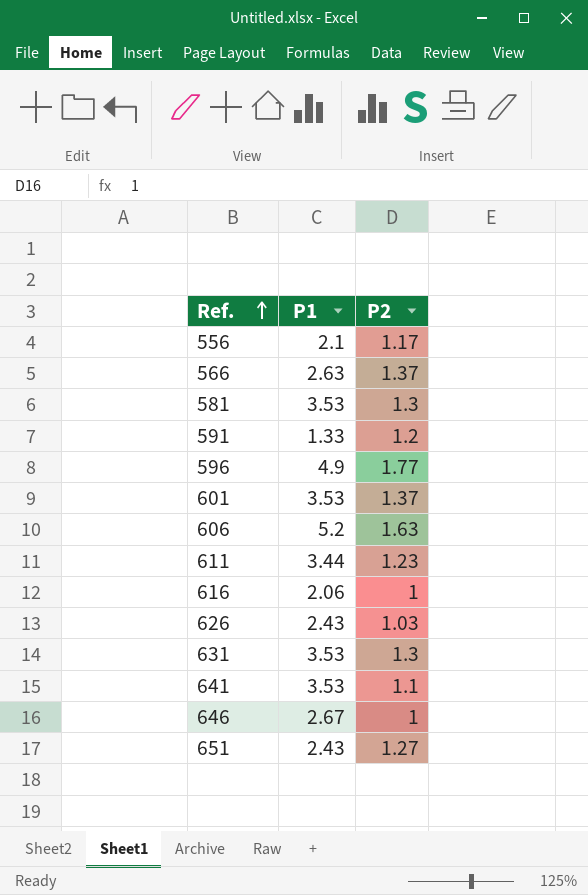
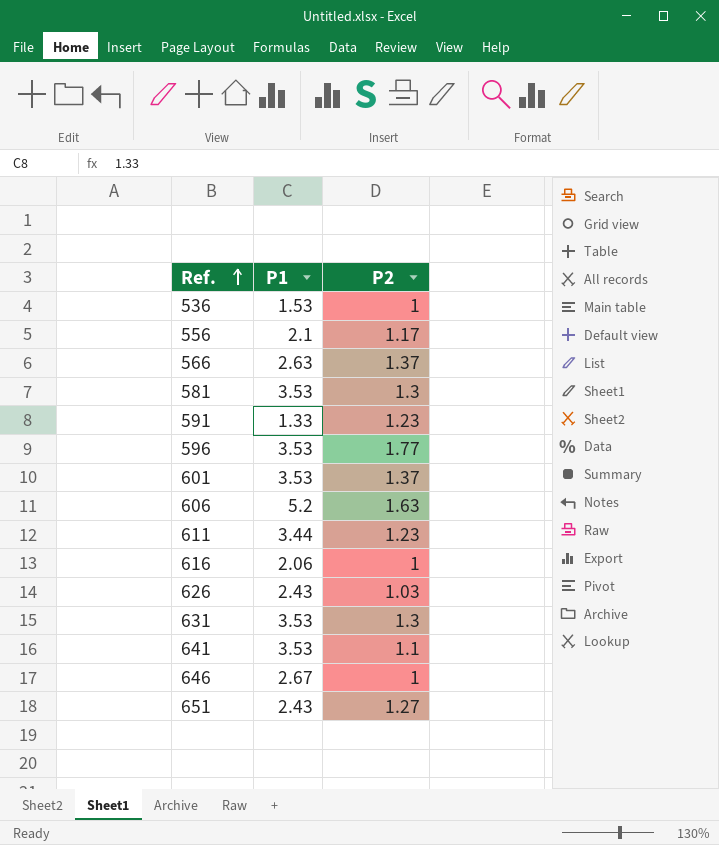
row 536: none -> 1.53 | 1
591 | P2: 1.2 -> 1.23
596 | P1: 4.9 -> 3.53

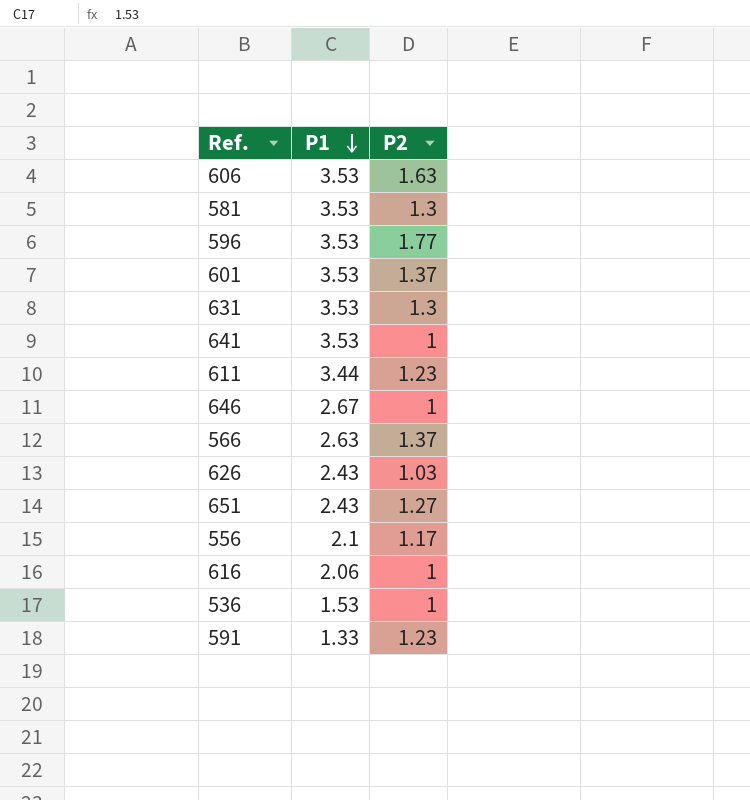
row order: Ref. ascending -> P1 descending
606 | P1: 5.2 -> 3.53
641 | P2: 1.1 -> 1

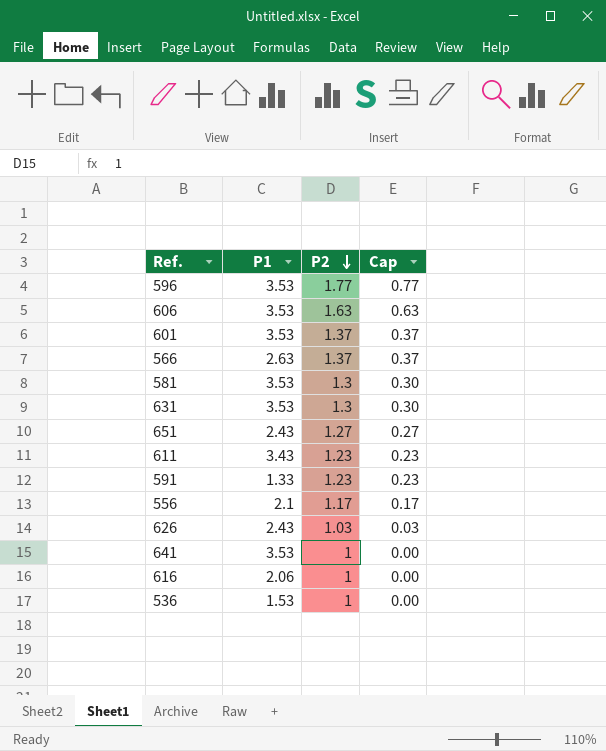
row order: P1 descending -> P2 descending
column Cap | formula: none -> [P2] - 1
row 646: 2.67 | 1 -> none
611 | P1: 3.44 -> 3.43

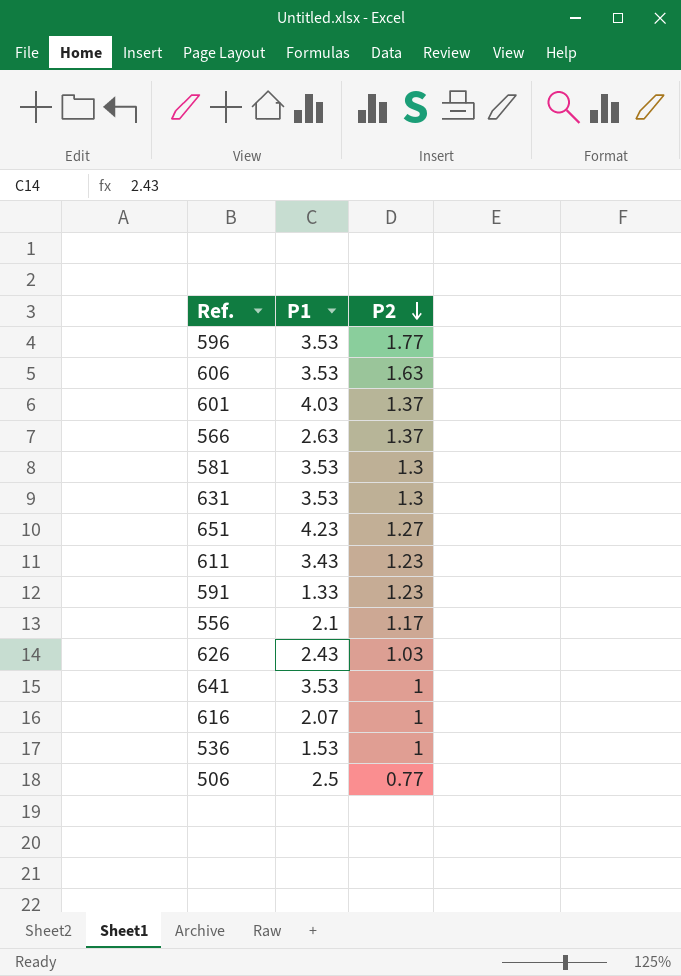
column Cap | formula: [P2] - 1 -> none
601 | P1: 3.53 -> 4.03
651 | P1: 2.43 -> 4.23
616 | P1: 2.06 -> 2.07
row 506: none -> 2.5 | 0.77

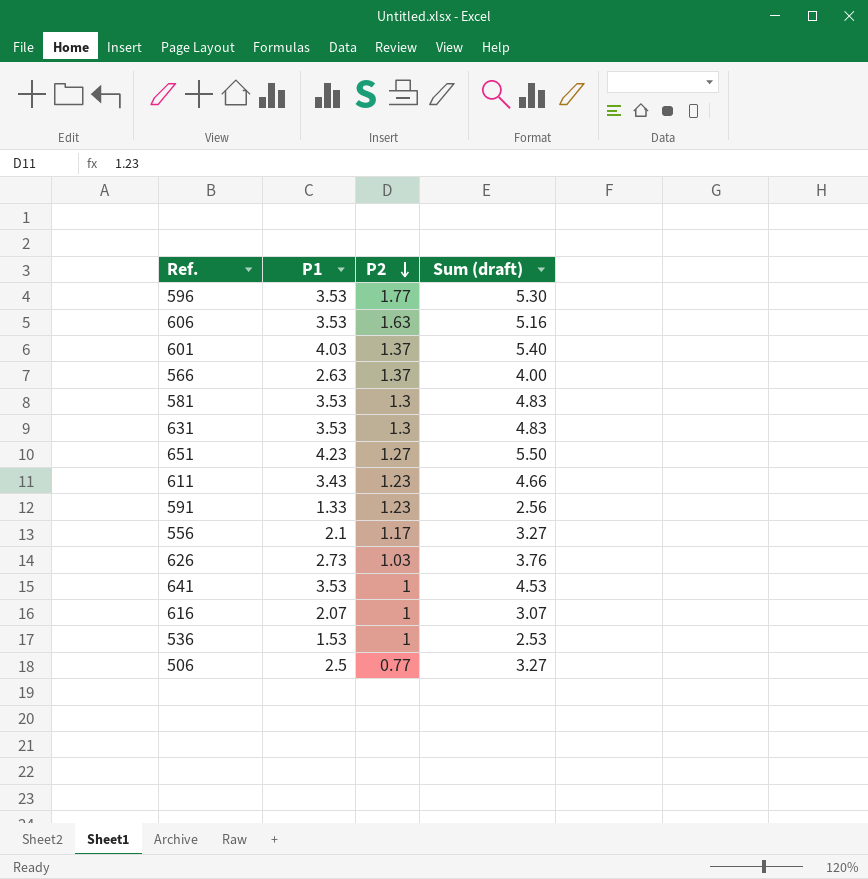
column Sum (draft) | formula: none -> [P1] + [P2]
626 | P1: 2.43 -> 2.73

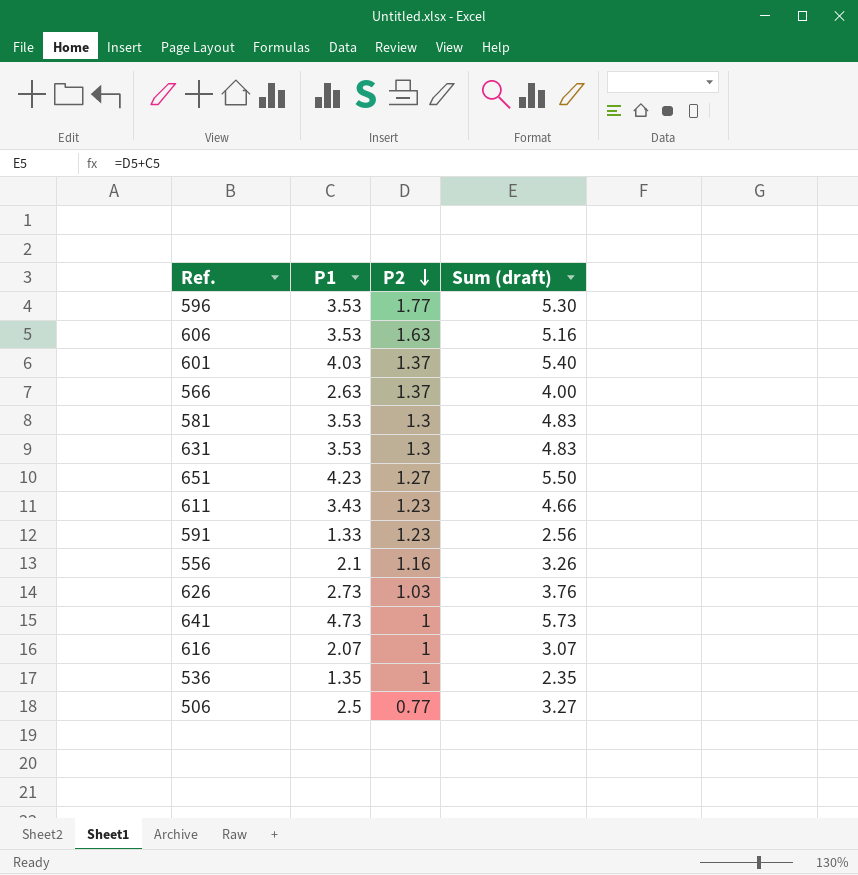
556 | P2: 1.17 -> 1.16
556 | Sum (draft): 3.27 -> 3.26
641 | P1: 3.53 -> 4.73
641 | Sum (draft): 4.53 -> 5.73
536 | P1: 1.53 -> 1.35
536 | Sum (draft): 2.53 -> 2.35

